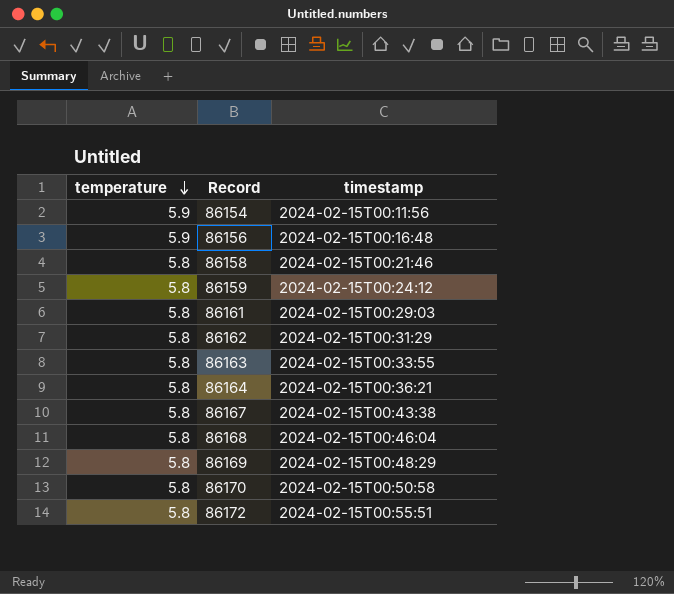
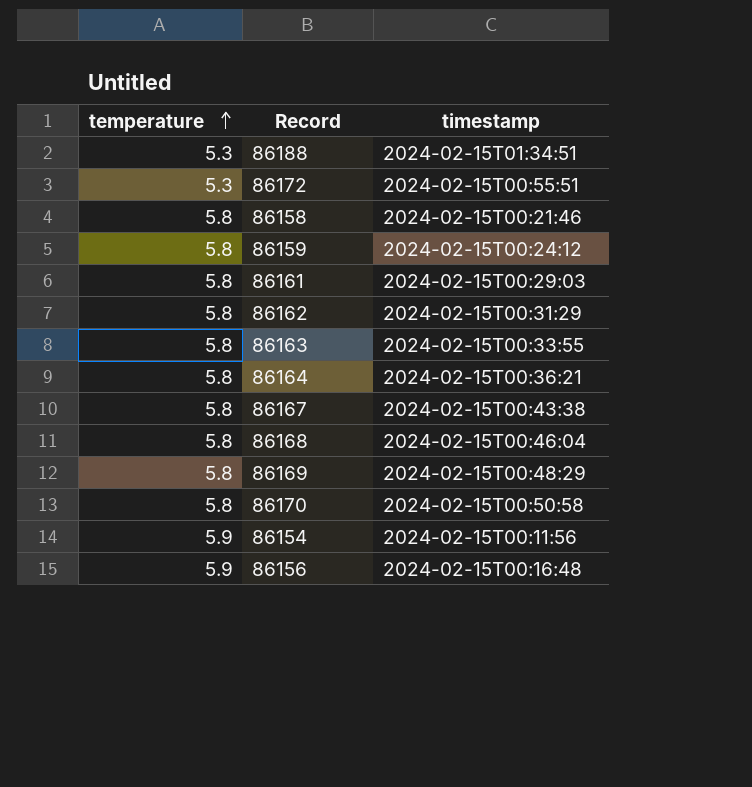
row order: temperature descending -> temperature ascending
row 86188: none -> 5.3 | 2024-02-15T01:34:51
86172 | temperature: 5.8 -> 5.3

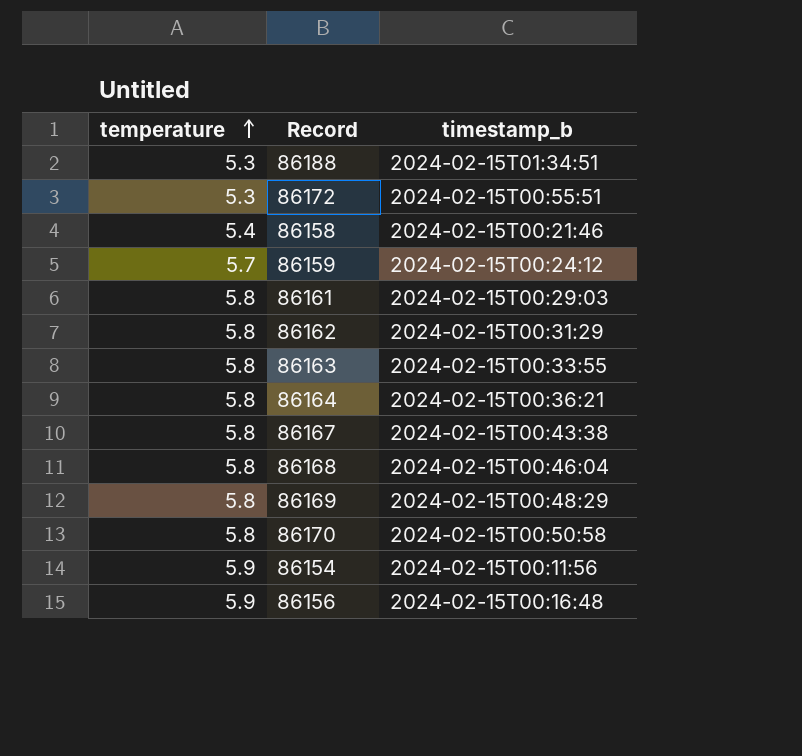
column name: timestamp -> timestamp_b
86158 | temperature: 5.8 -> 5.4
86159 | temperature: 5.8 -> 5.7

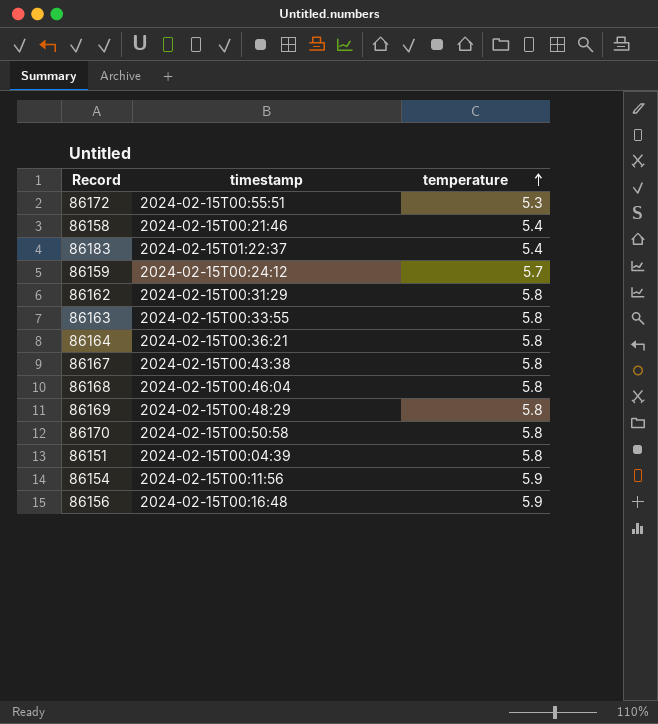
column name: timestamp_b -> timestamp
column temperature | position: 1 -> 3
row 86188: 5.3 | 2024-02-15T01:34:51 -> none
row 86161: 5.8 | 2024-02-15T00:29:03 -> none
row 86183: none -> 2024-02-15T01:22:37 | 5.4
row 86151: none -> 2024-02-15T00:04:39 | 5.8

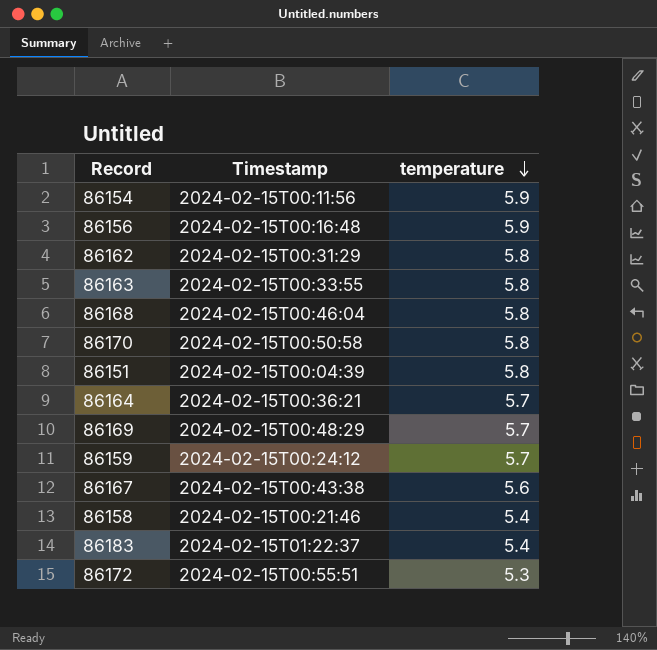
row order: temperature ascending -> temperature descending
column name: timestamp -> Timestamp
86164 | temperature: 5.8 -> 5.7
86169 | temperature: 5.8 -> 5.7
86167 | temperature: 5.8 -> 5.6

